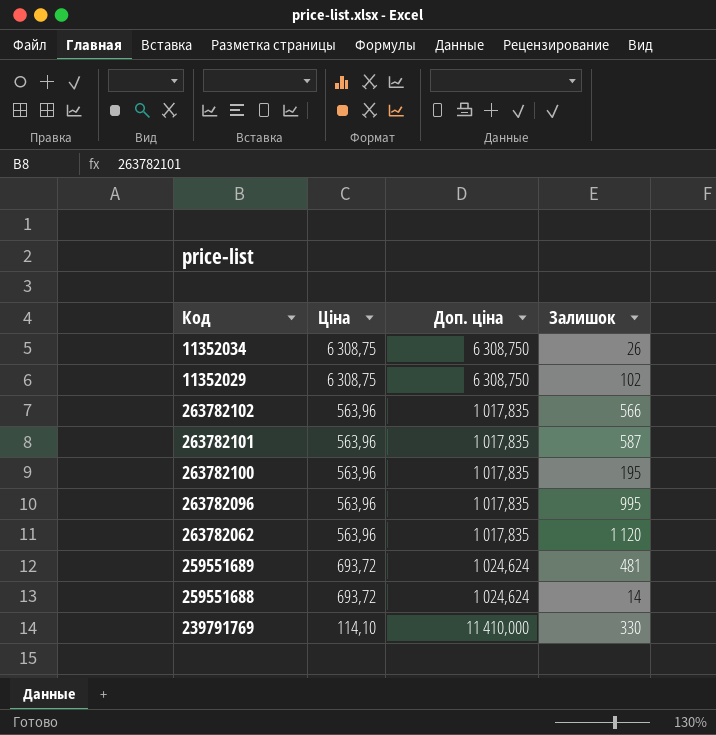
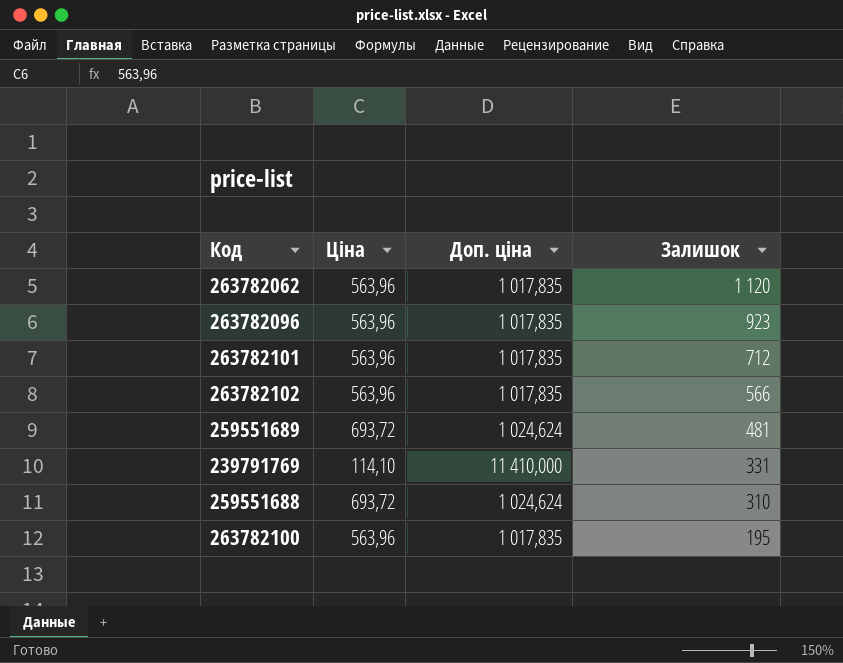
row order: none -> Залишок descending
row 11352034: 6 308,75 | 6 308,750 | 26 -> none
row 11352029: 6 308,75 | 6 308,750 | 102 -> none
263782096 | Залишок: 995 -> 923
263782101 | Залишок: 587 -> 712
239791769 | Залишок: 330 -> 331
259551688 | Залишок: 14 -> 310

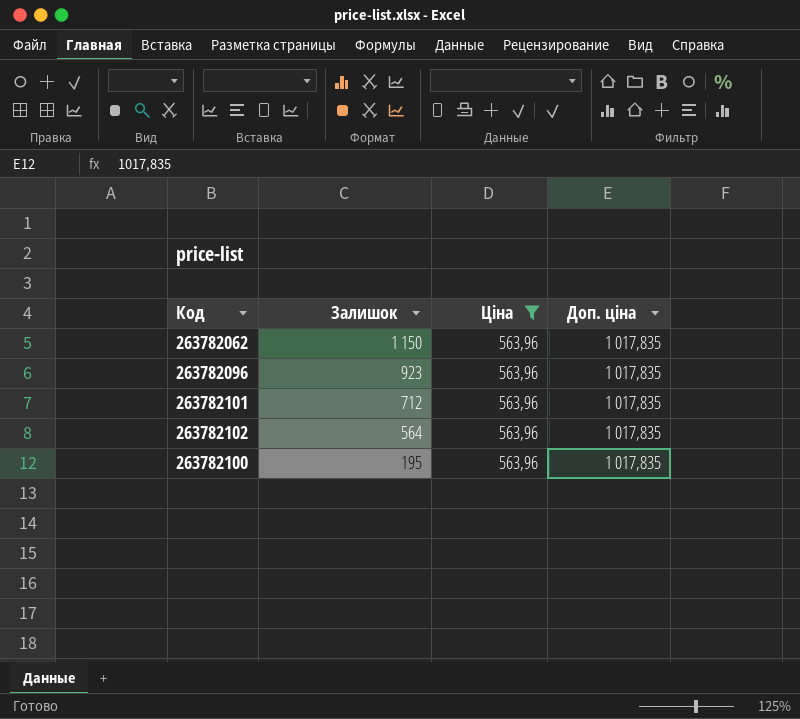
filter: none -> Ціна = 563,96
column Залишок | position: 4 -> 2
263782062 | Залишок: 1 120 -> 1 150
263782102 | Залишок: 566 -> 564

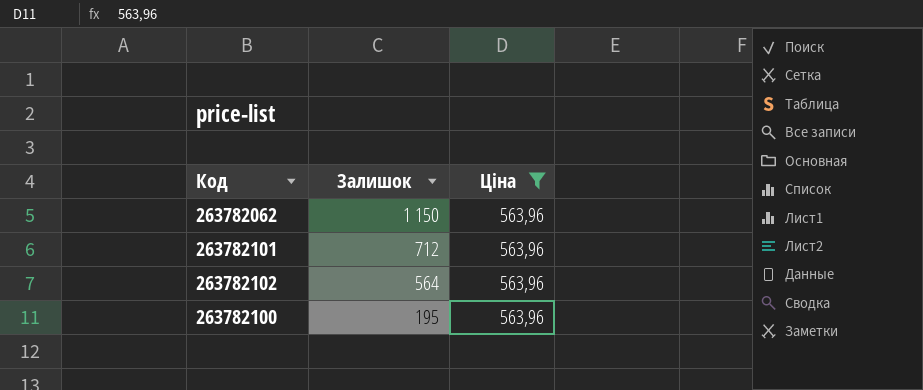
column Доп. ціна | position: 4 -> none
row 263782096: 923 | 563,96 | 1 017,835 -> none

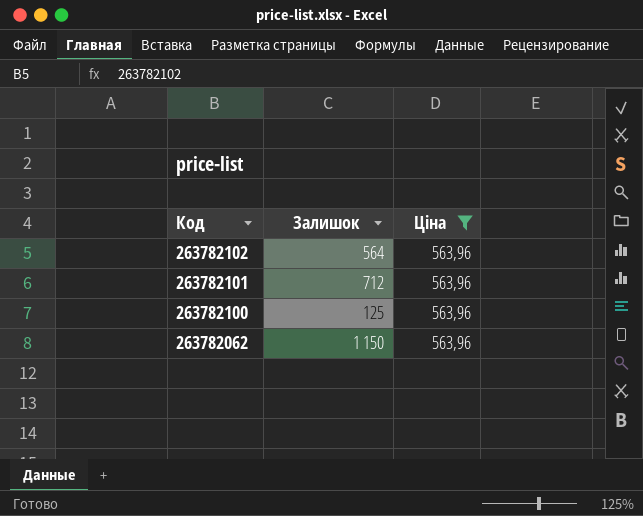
row order: Залишок descending -> Код descending
263782100 | Залишок: 195 -> 125

